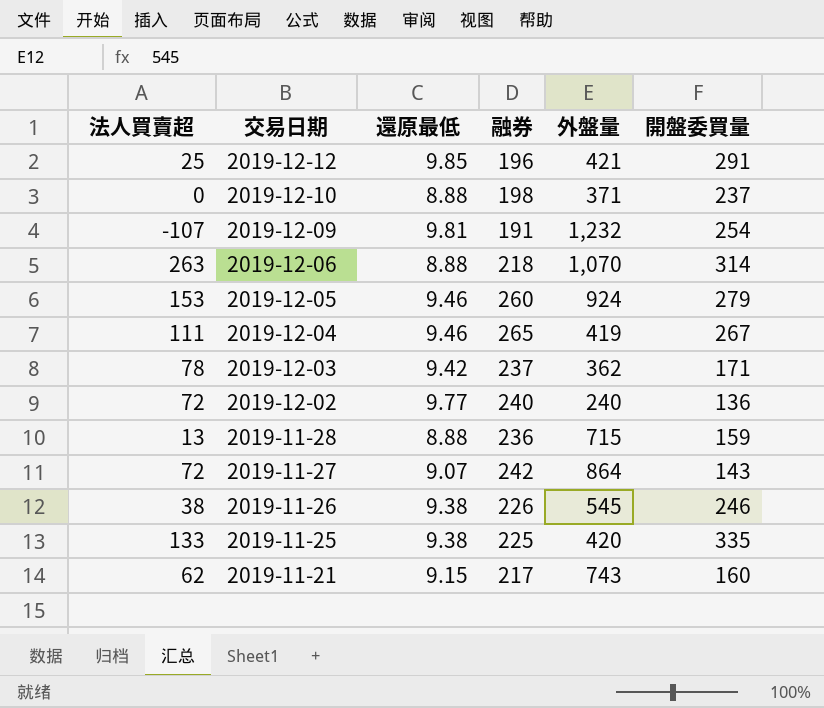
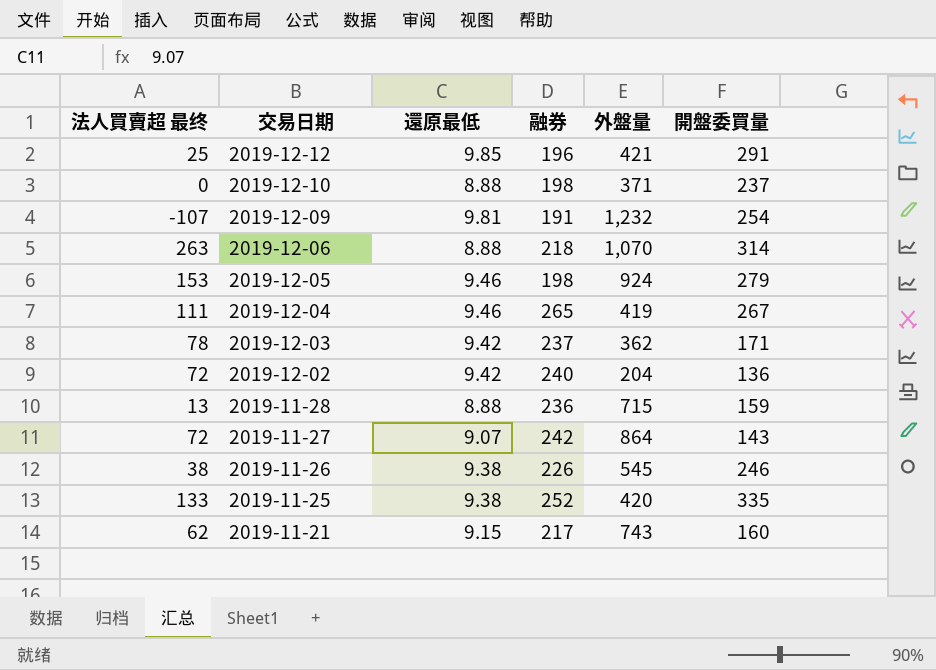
column name: 法人買賣超 -> 法人買賣超 最终
2019-12-05 | 融券: 260 -> 198
2019-12-02 | 還原最低: 9.77 -> 9.42
2019-12-02 | 外盤量: 240 -> 204
2019-11-25 | 融券: 225 -> 252

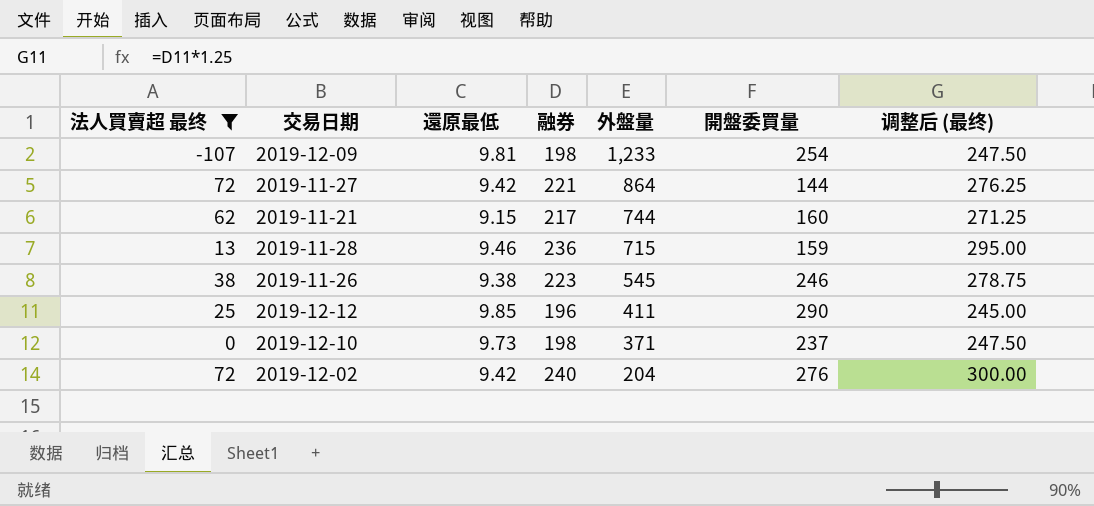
filter: none -> 法人買賣超 最终 <= 72
row order: 交易日期 descending -> 外盤量 descending
column 调整后 (最终) | formula: none -> [融券] * 1.25
2019-12-09 | 融券: 191 -> 198
2019-12-09 | 外盤量: 1,232 -> 1,233
2019-11-27 | 還原最低: 9.07 -> 9.42
2019-11-27 | 融券: 242 -> 221
2019-11-27 | 開盤委買量: 143 -> 144
2019-11-21 | 外盤量: 743 -> 744
2019-11-28 | 還原最低: 8.88 -> 9.46
2019-11-26 | 融券: 226 -> 223
2019-12-12 | 外盤量: 421 -> 411
2019-12-12 | 開盤委買量: 291 -> 290
2019-12-10 | 還原最低: 8.88 -> 9.73
2019-12-02 | 開盤委買量: 136 -> 276

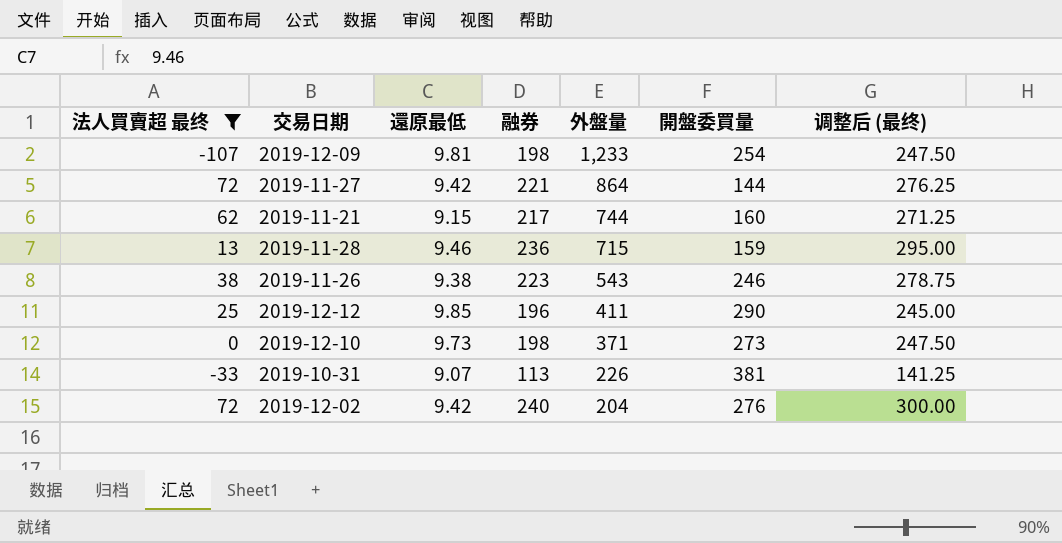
2019-11-26 | 外盤量: 545 -> 543
2019-12-10 | 開盤委買量: 237 -> 273
row 2019-10-31: none -> -33 | 9.07 | 113 | 226 | 381 | 141.25

